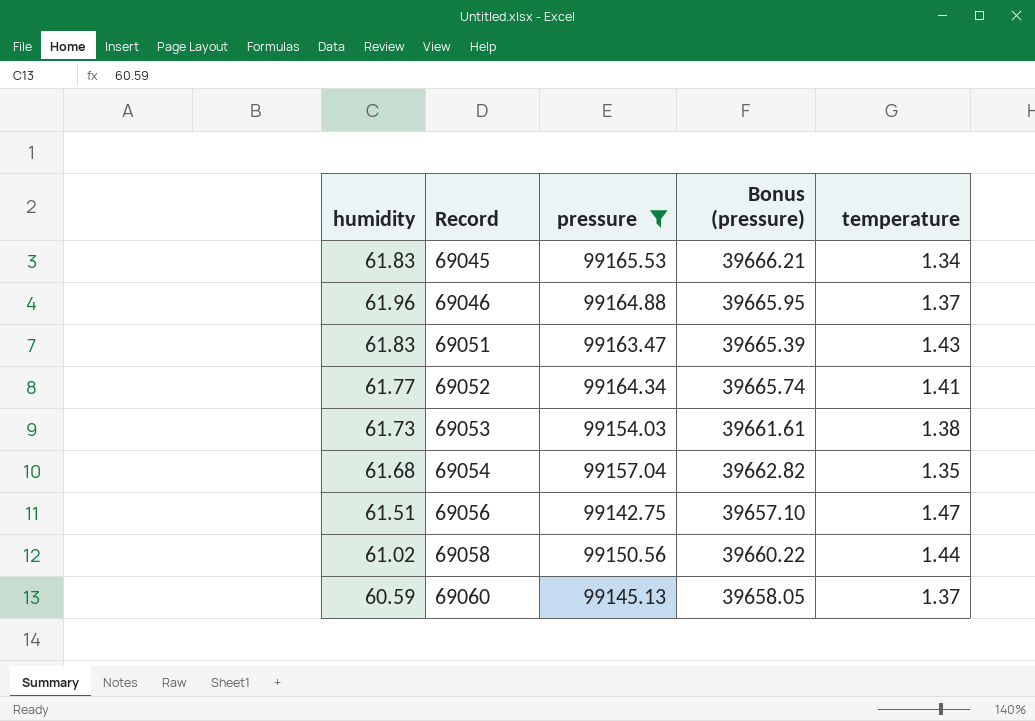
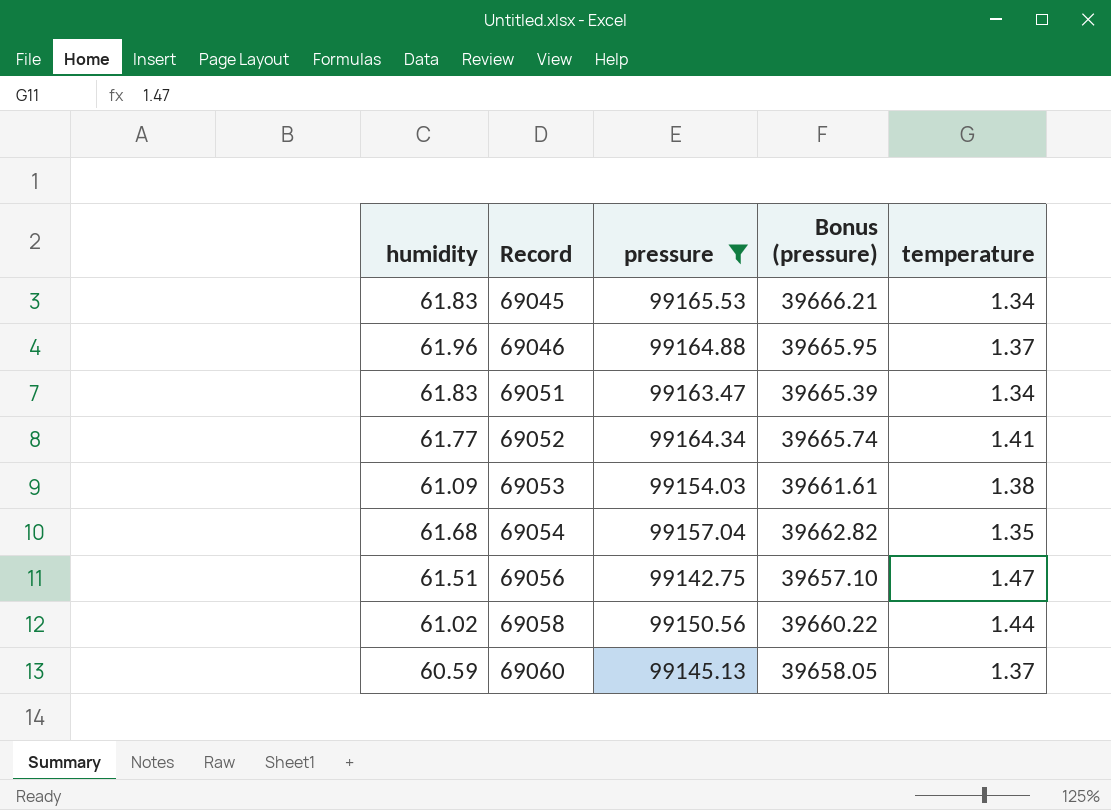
69051 | temperature: 1.43 -> 1.34
69053 | humidity: 61.73 -> 61.09

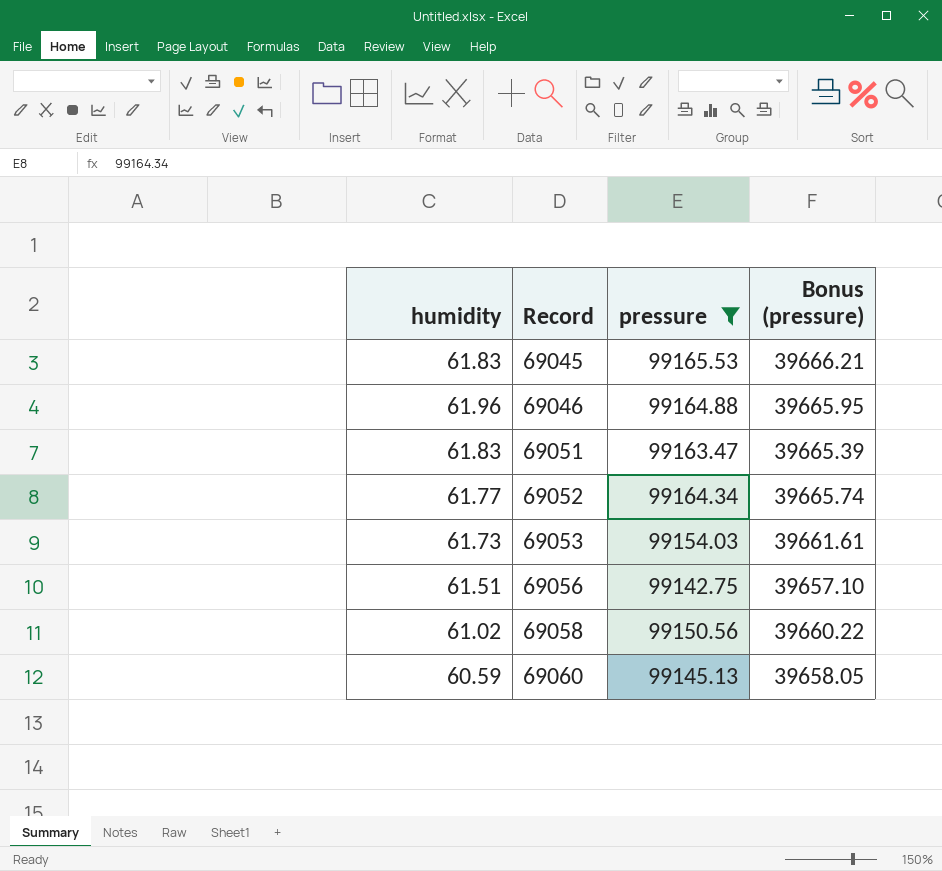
column temperature | position: 5 -> none
row 69054: 61.68 | 99157.04 | 39662.82 | 1.35 -> none
69053 | humidity: 61.09 -> 61.73

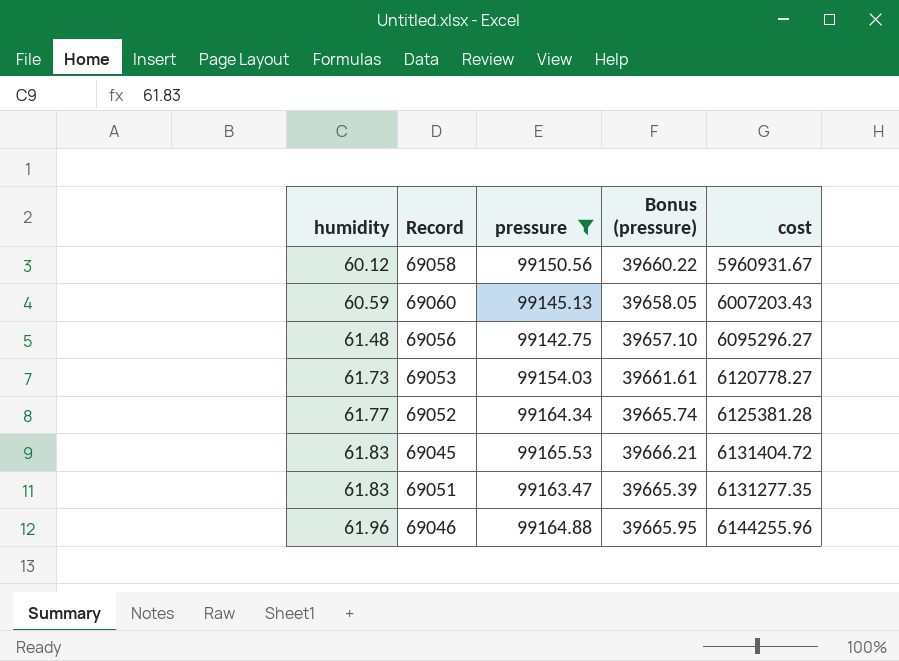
row order: Record ascending -> humidity ascending
column cost | formula: none -> [humidity] * [pressure]
69058 | humidity: 61.02 -> 60.12
69056 | humidity: 61.51 -> 61.48

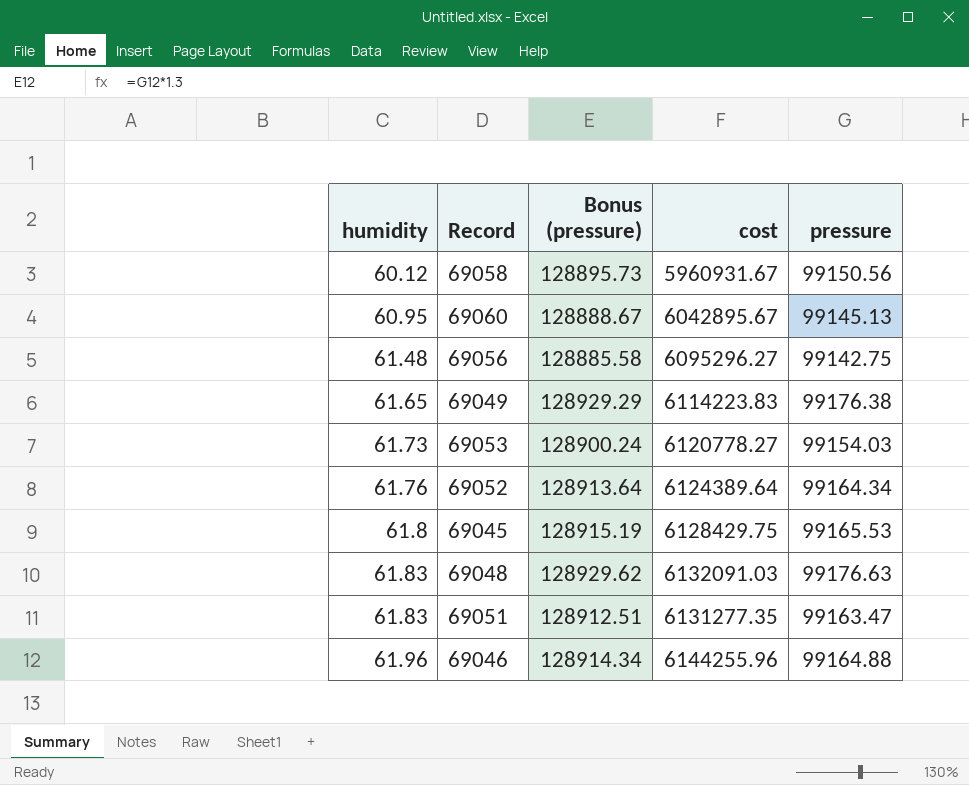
filter: pressure <= 99165.53 -> none
column Bonus (pressure) | formula: [pressure] * 0.4 -> [pressure] * 1.3
column pressure | position: 3 -> 5
69060 | humidity: 60.59 -> 60.95
69060 | cost: 6007203.43 -> 6042895.67
69052 | humidity: 61.77 -> 61.76
69052 | cost: 6125381.28 -> 6124389.64
69045 | humidity: 61.83 -> 61.8
69045 | cost: 6131404.72 -> 6128429.75

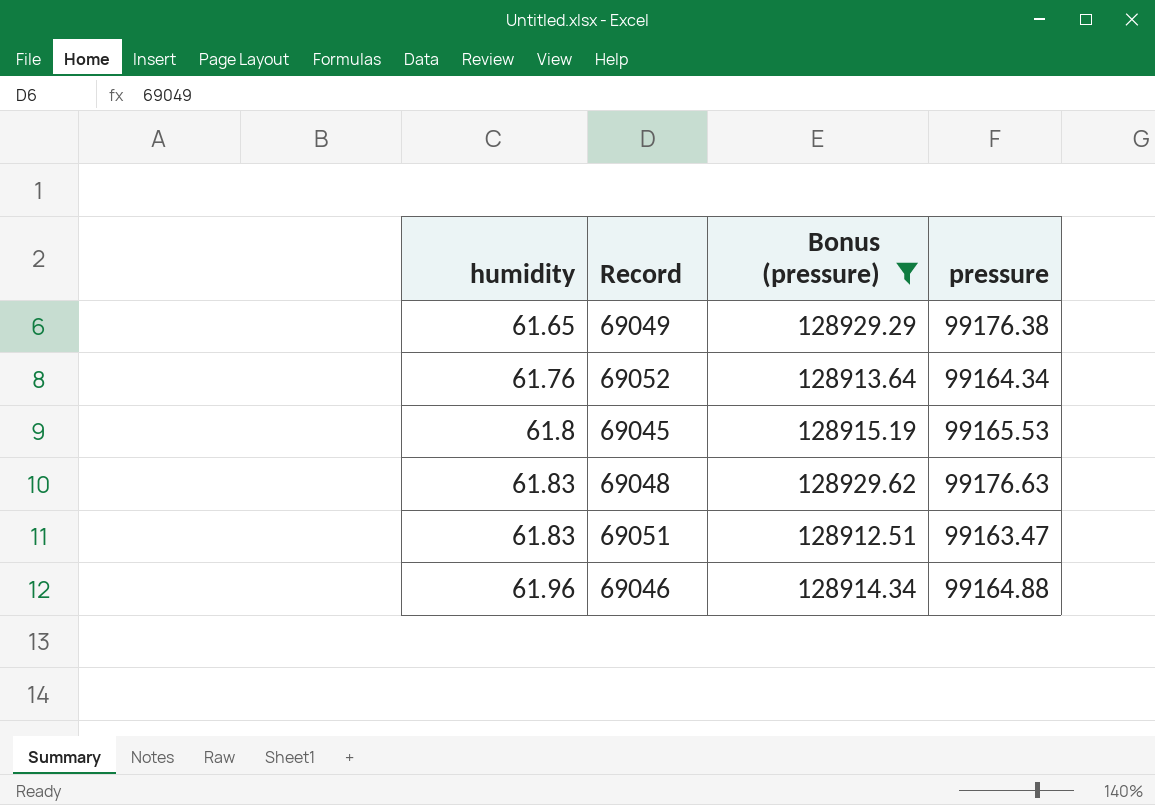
filter: none -> Bonus (pressure) >= 128912.51
column cost | formula: [humidity] * [pressure] -> none

